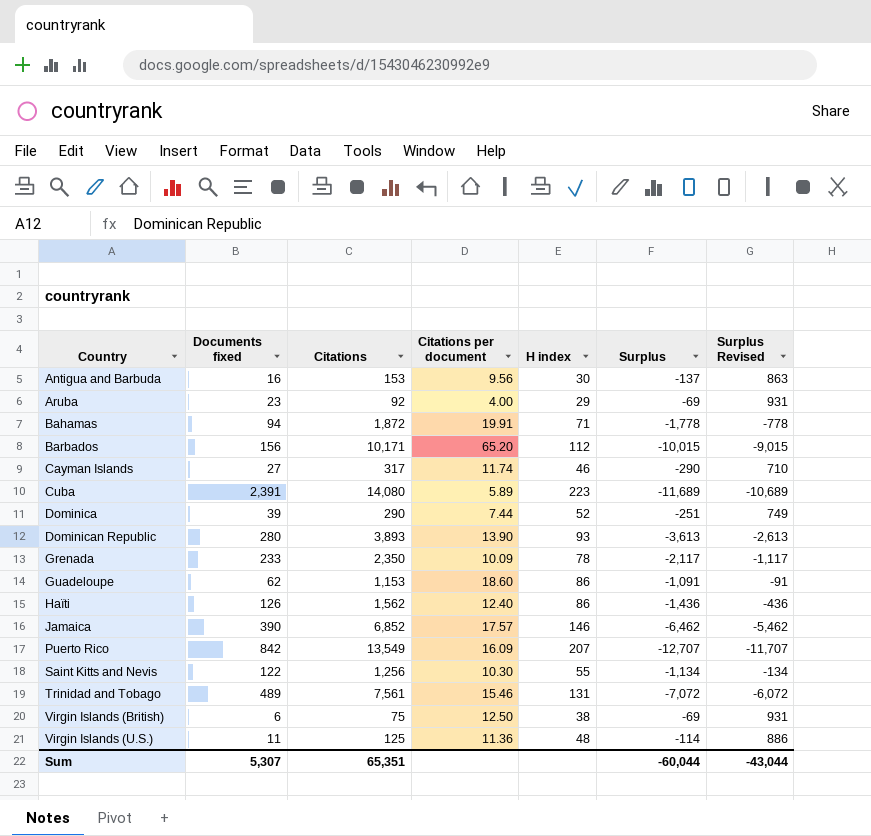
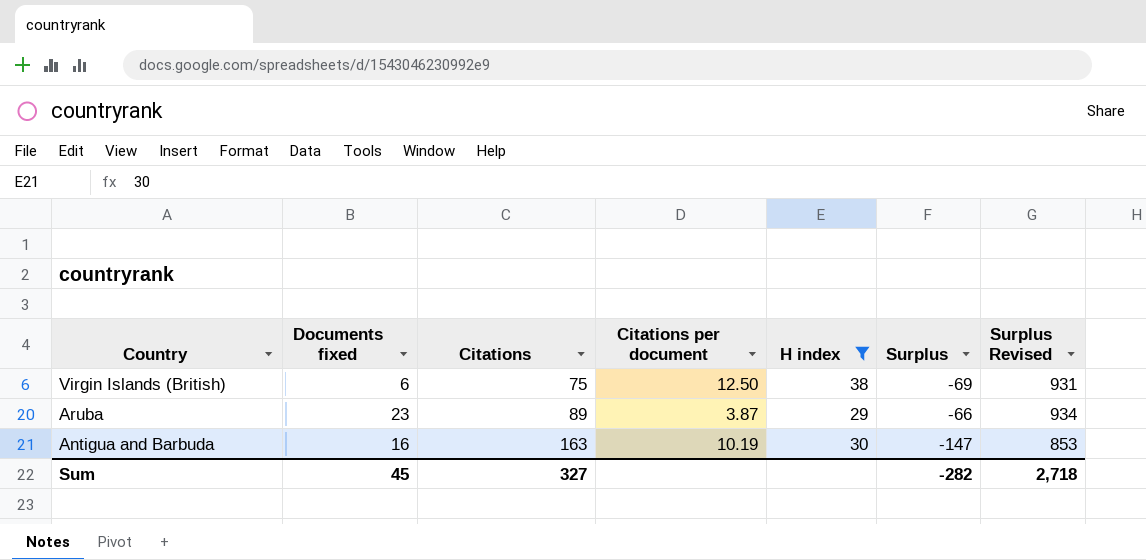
filter: none -> H index <= 38
row order: Country ascending -> Country descending
Aruba | Citations: 92 -> 89
Aruba | Citations per document: 4.00 -> 3.87
Aruba | Surplus: -69 -> -66
Aruba | Surplus Revised: 931 -> 934
Antigua and Barbuda | Citations: 153 -> 163
Antigua and Barbuda | Citations per document: 9.56 -> 10.19
Antigua and Barbuda | Surplus: -137 -> -147
Antigua and Barbuda | Surplus Revised: 863 -> 853
Sum | Documents fixed: 5,307 -> 45
Sum | Citations: 65,351 -> 327
Sum | Surplus: -60,044 -> -282
Sum | Surplus Revised: -43,044 -> 2,718

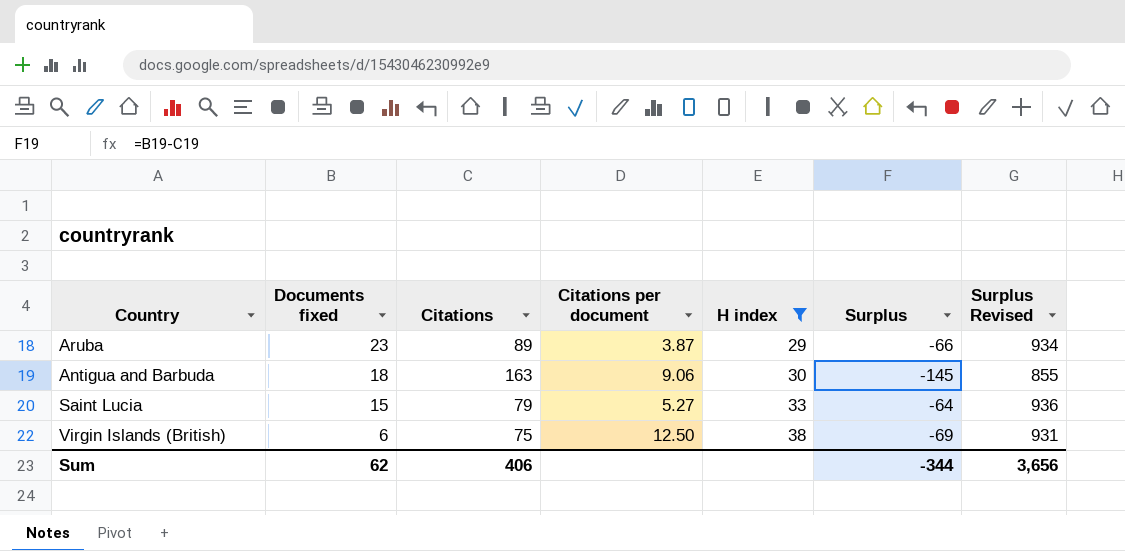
row order: Country descending -> Documents fixed descending
Antigua and Barbuda | Documents fixed: 16 -> 18
Antigua and Barbuda | Citations per document: 10.19 -> 9.06
Antigua and Barbuda | Surplus: -147 -> -145
Antigua and Barbuda | Surplus Revised: 853 -> 855
row Saint Lucia: none -> 15 | 79 | 5.27 | 33 | -64 | 936
Sum | Documents fixed: 45 -> 62
Sum | Citations: 327 -> 406
Sum | Surplus: -282 -> -344
Sum | Surplus Revised: 2,718 -> 3,656

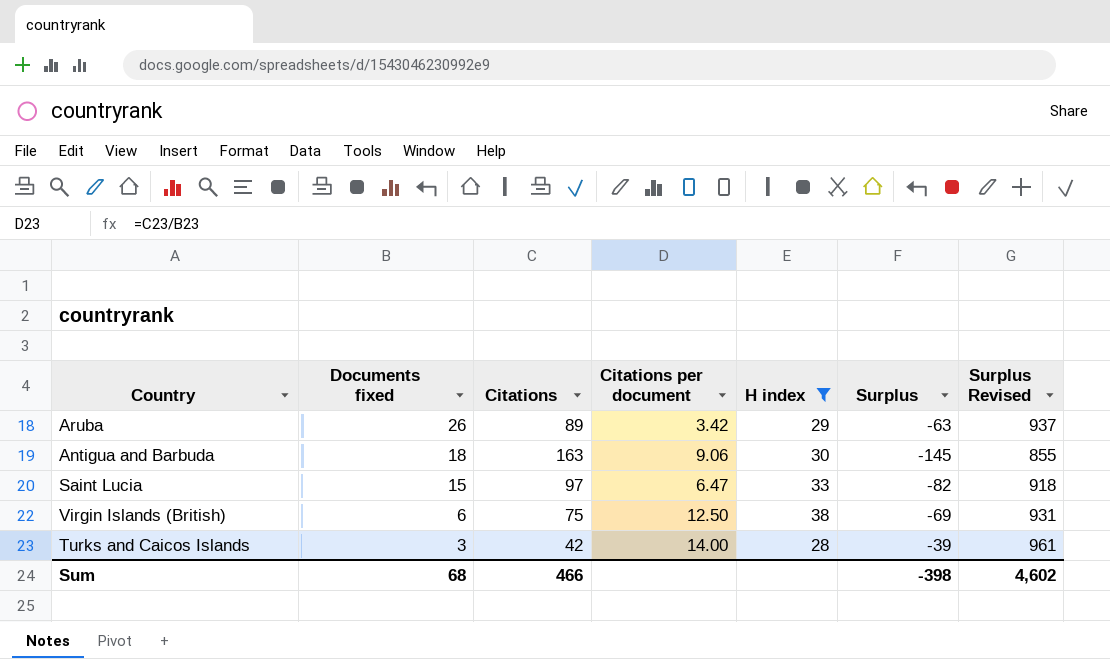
Aruba | Documents fixed: 23 -> 26
Aruba | Citations per document: 3.87 -> 3.42
Aruba | Surplus: -66 -> -63
Aruba | Surplus Revised: 934 -> 937
Saint Lucia | Citations: 79 -> 97
Saint Lucia | Citations per document: 5.27 -> 6.47
Saint Lucia | Surplus: -64 -> -82
Saint Lucia | Surplus Revised: 936 -> 918
row Turks and Caicos Islands: none -> 3 | 42 | 14.00 | 28 | -39 | 961
Sum | Documents fixed: 62 -> 68
Sum | Citations: 406 -> 466
Sum | Surplus: -344 -> -398
Sum | Surplus Revised: 3,656 -> 4,602

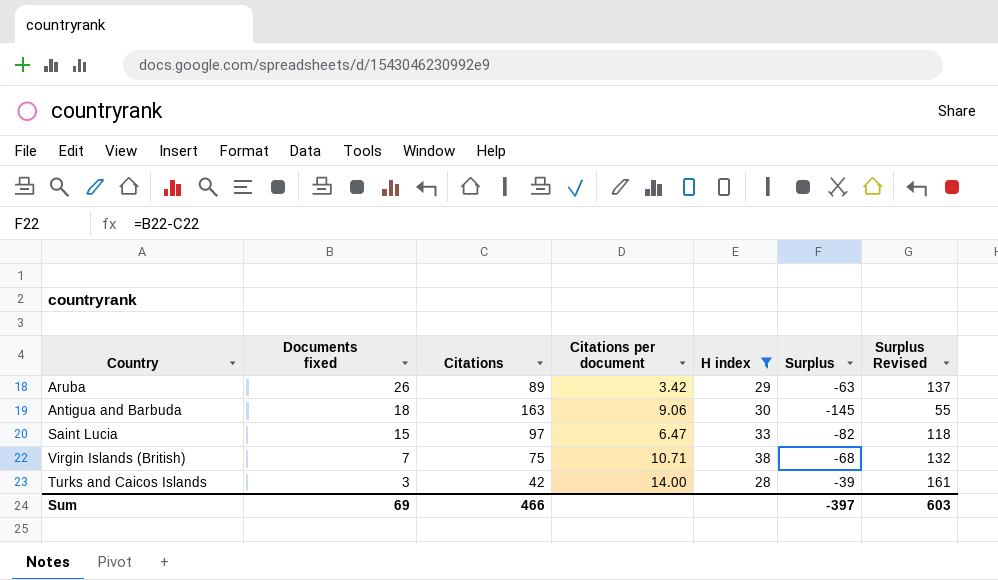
column Surplus Revised | formula: [Surplus] + 1000 -> [Surplus] + 200
Virgin Islands (British) | Documents fixed: 6 -> 7
Virgin Islands (British) | Citations per document: 12.50 -> 10.71
Virgin Islands (British) | Surplus: -69 -> -68
Sum | Documents fixed: 68 -> 69
Sum | Surplus: -398 -> -397
Sum | Surplus Revised: 4,602 -> 603

